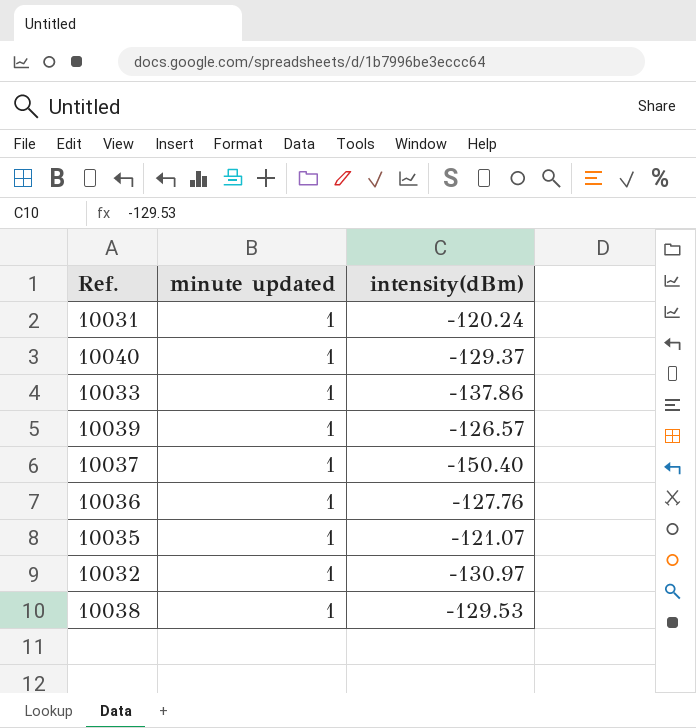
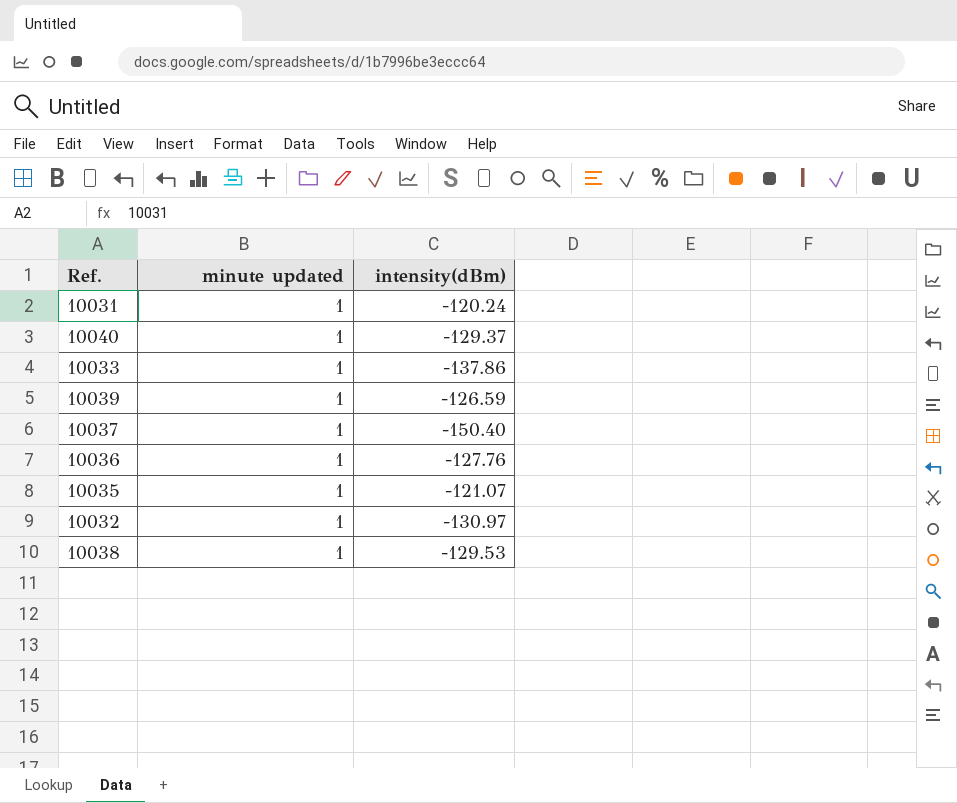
10039 | intensity(dBm): -126.57 -> -126.59

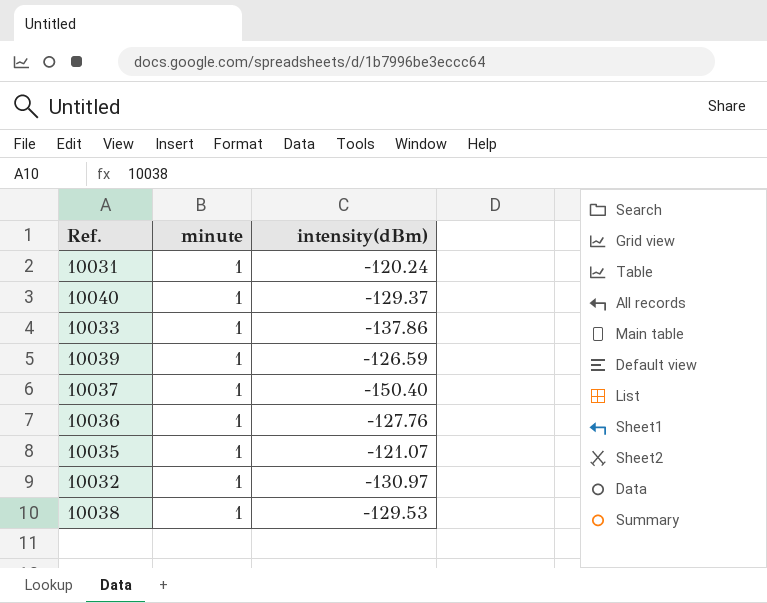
column name: minute updated -> minute

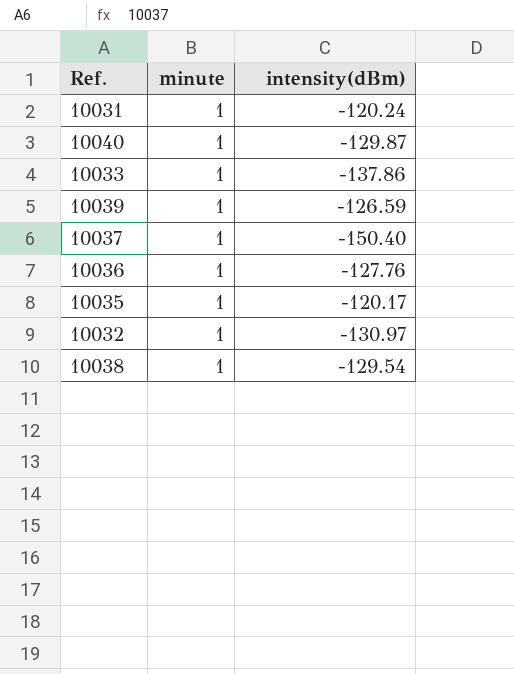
10040 | intensity(dBm): -129.37 -> -129.87
10035 | intensity(dBm): -121.07 -> -120.17
10038 | intensity(dBm): -129.53 -> -129.54

